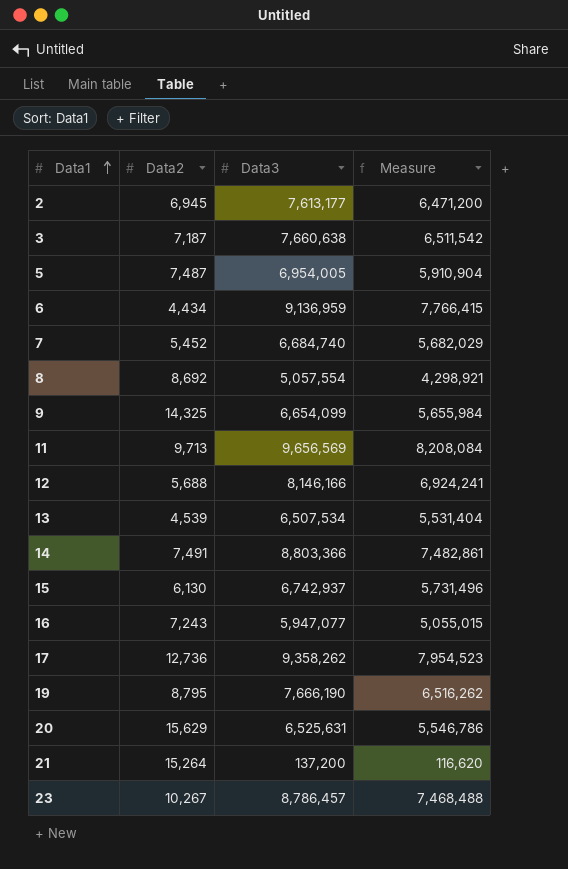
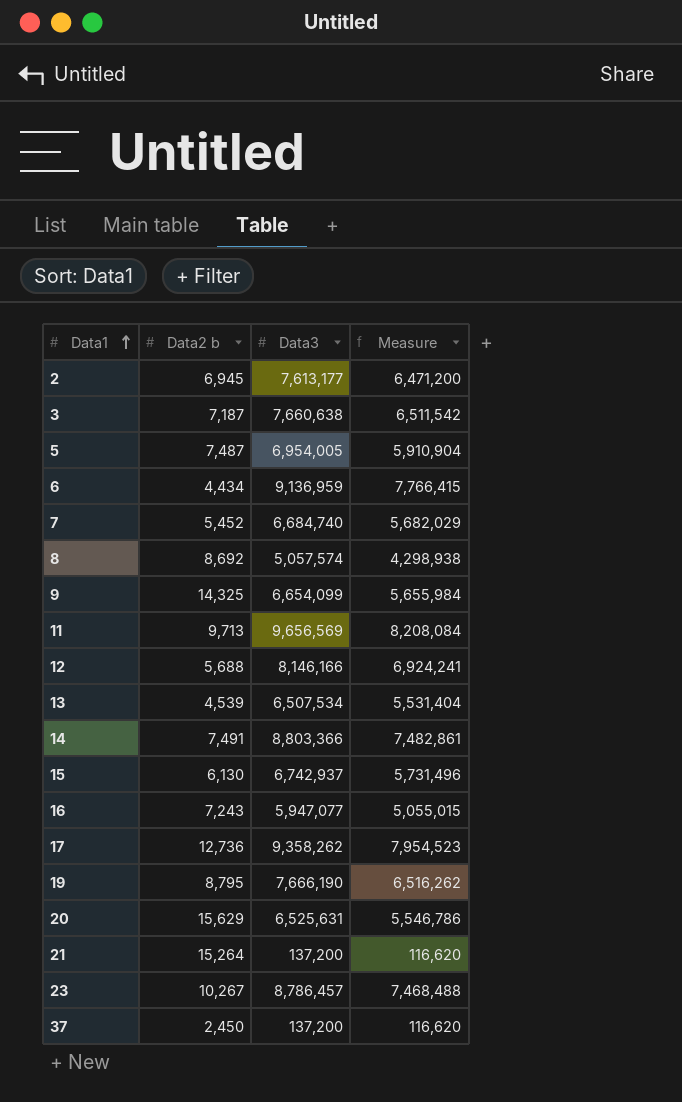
column name: Data2 -> Data2 b
8 | Data3: 5,057,554 -> 5,057,574
8 | Measure: 4,298,921 -> 4,298,938
row 37: none -> 2,450 | 137,200 | 116,620

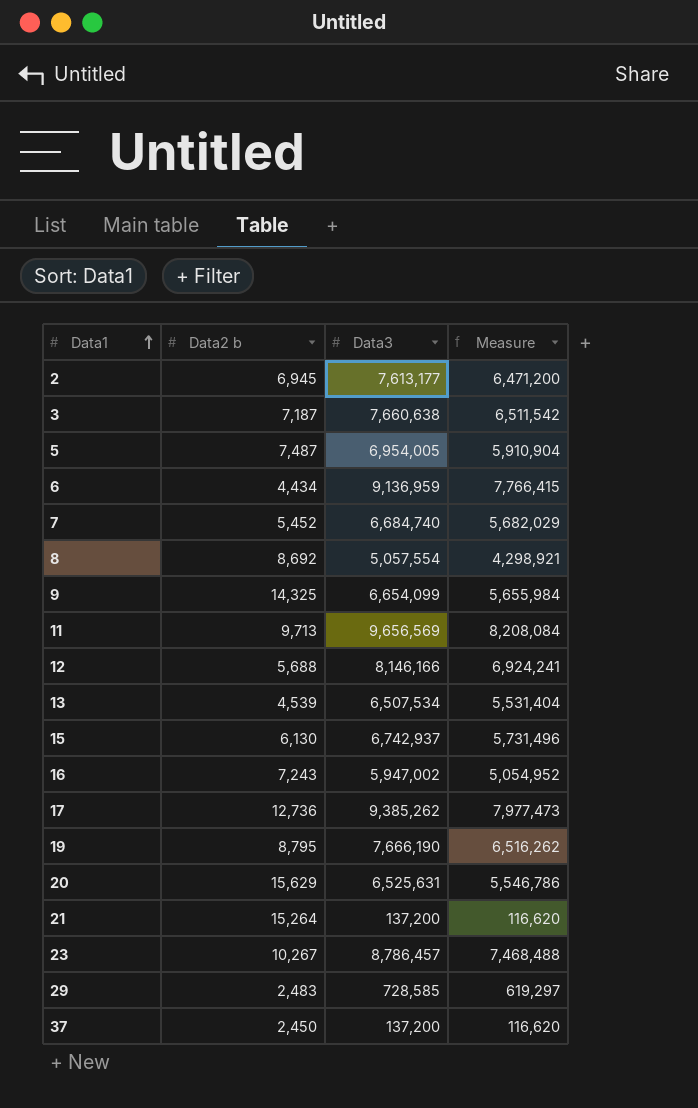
row 14: 7,491 | 8,803,366 | 7,482,861 -> none
8 | Data3: 5,057,574 -> 5,057,554
8 | Measure: 4,298,938 -> 4,298,921
16 | Data3: 5,947,077 -> 5,947,002
16 | Measure: 5,055,015 -> 5,054,952
17 | Data3: 9,358,262 -> 9,385,262
17 | Measure: 7,954,523 -> 7,977,473
row 29: none -> 2,483 | 728,585 | 619,297

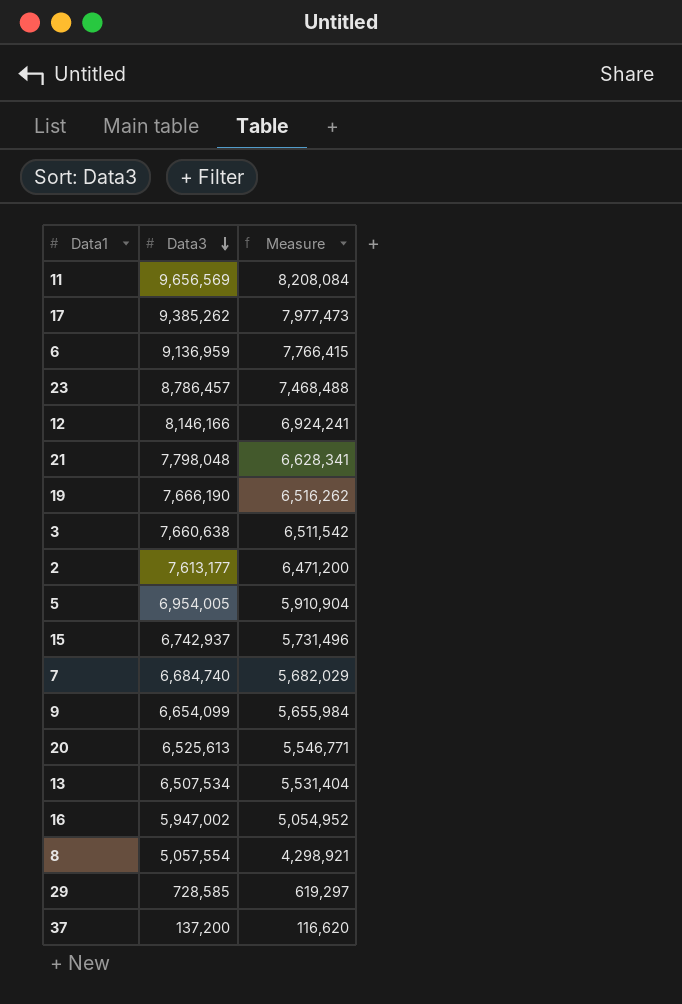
row order: Data1 ascending -> Data3 descending
column Data2 b | position: 2 -> none
21 | Data3: 137,200 -> 7,798,048
21 | Measure: 116,620 -> 6,628,341
20 | Data3: 6,525,631 -> 6,525,613
20 | Measure: 5,546,786 -> 5,546,771

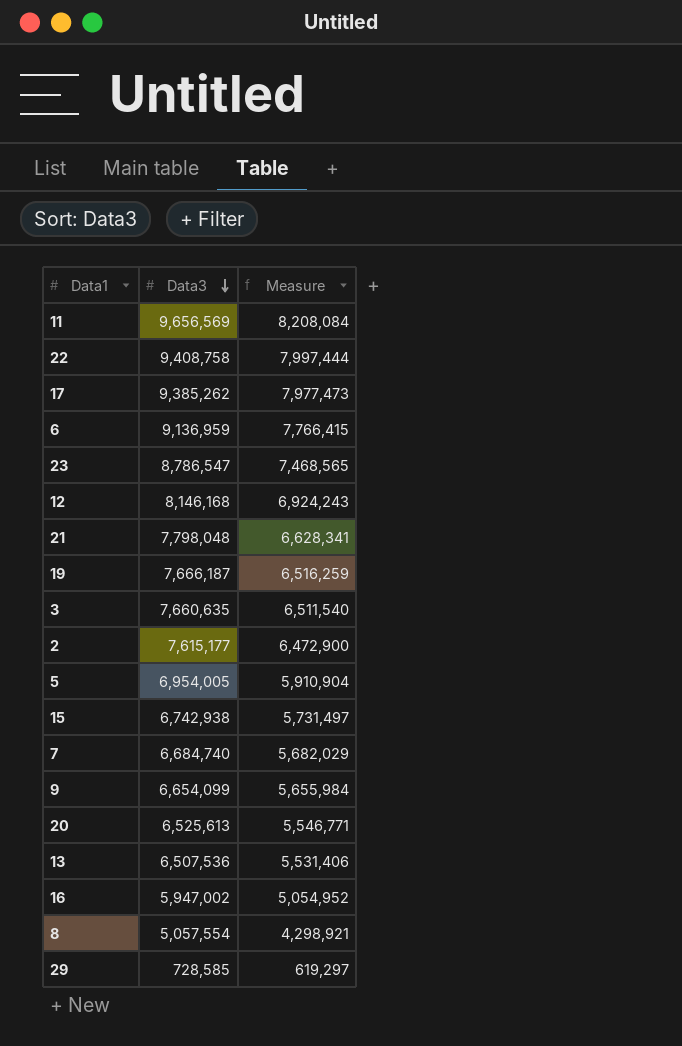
row 37: 137,200 | 116,620 -> none
row 22: none -> 9,408,758 | 7,997,444
23 | Data3: 8,786,457 -> 8,786,547
23 | Measure: 7,468,488 -> 7,468,565
12 | Data3: 8,146,166 -> 8,146,168
12 | Measure: 6,924,241 -> 6,924,243
19 | Data3: 7,666,190 -> 7,666,187
19 | Measure: 6,516,262 -> 6,516,259
3 | Data3: 7,660,638 -> 7,660,635
3 | Measure: 6,511,542 -> 6,511,540
2 | Data3: 7,613,177 -> 7,615,177
2 | Measure: 6,471,200 -> 6,472,900
15 | Data3: 6,742,937 -> 6,742,938
15 | Measure: 5,731,496 -> 5,731,497
13 | Data3: 6,507,534 -> 6,507,536
13 | Measure: 5,531,404 -> 5,531,406

